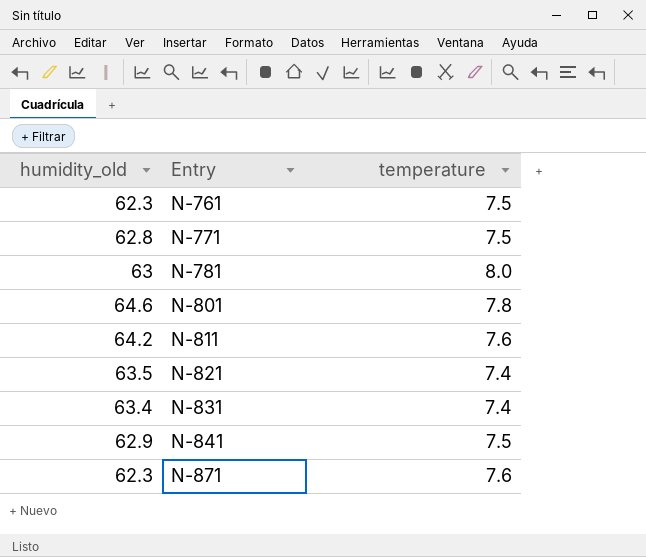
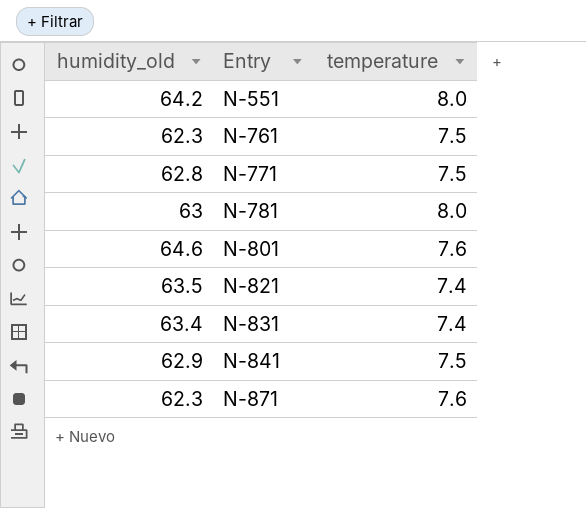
row N-811: 64.2 | 7.6 -> none
row N-551: none -> 64.2 | 8.0
N-801 | temperature: 7.8 -> 7.6

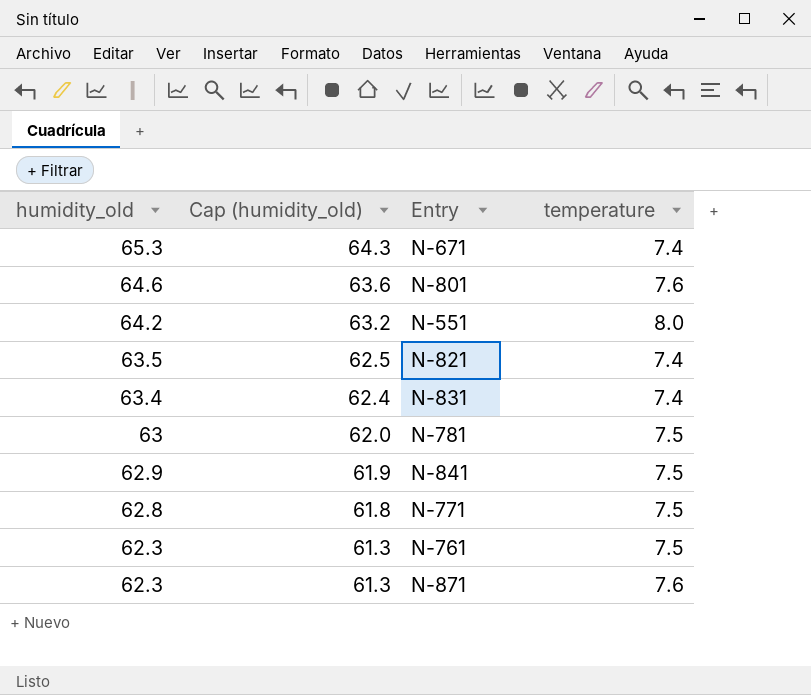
row order: Entry ascending -> humidity_old descending
column Cap (humidity_old) | formula: none -> [humidity_old] - 1
row N-671: none -> 65.3 | 64.3 | 7.4
N-781 | temperature: 8.0 -> 7.5

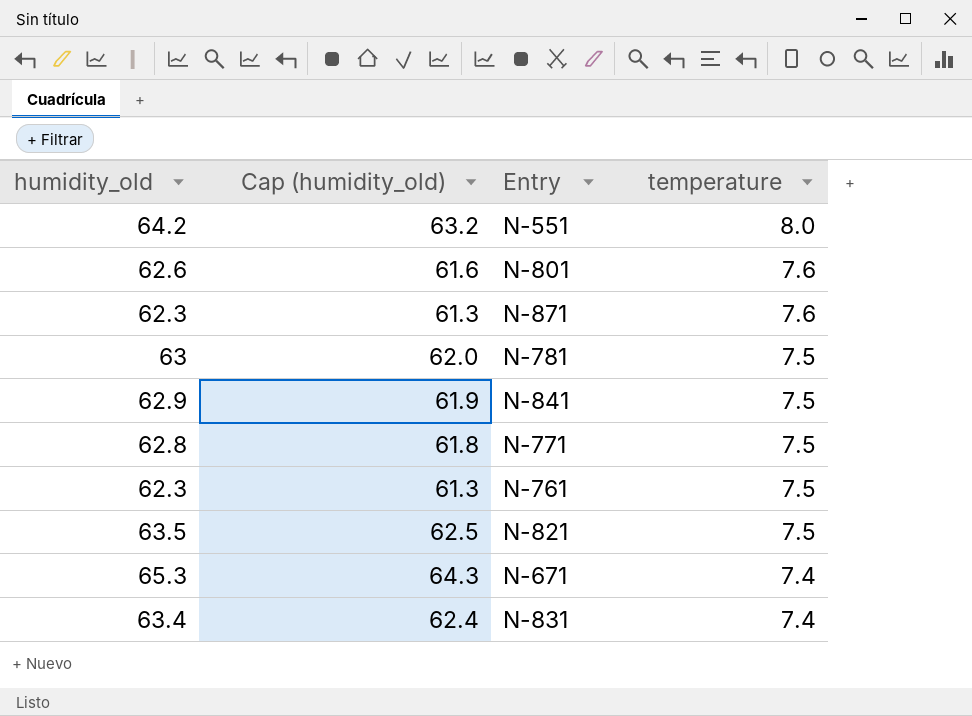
row order: humidity_old descending -> temperature descending
N-801 | humidity_old: 64.6 -> 62.6
N-801 | Cap (humidity_old): 63.6 -> 61.6
N-821 | temperature: 7.4 -> 7.5

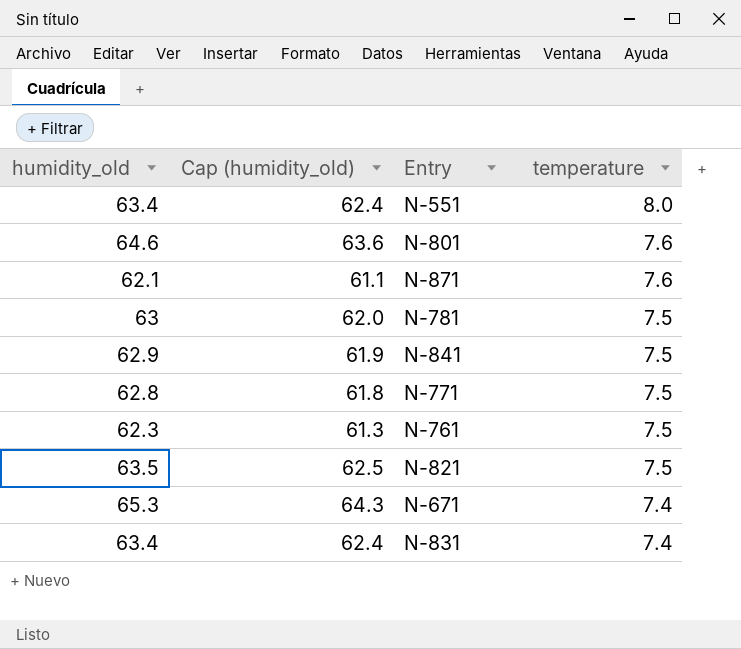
N-551 | humidity_old: 64.2 -> 63.4
N-551 | Cap (humidity_old): 63.2 -> 62.4
N-801 | humidity_old: 62.6 -> 64.6
N-801 | Cap (humidity_old): 61.6 -> 63.6
N-871 | humidity_old: 62.3 -> 62.1
N-871 | Cap (humidity_old): 61.3 -> 61.1

